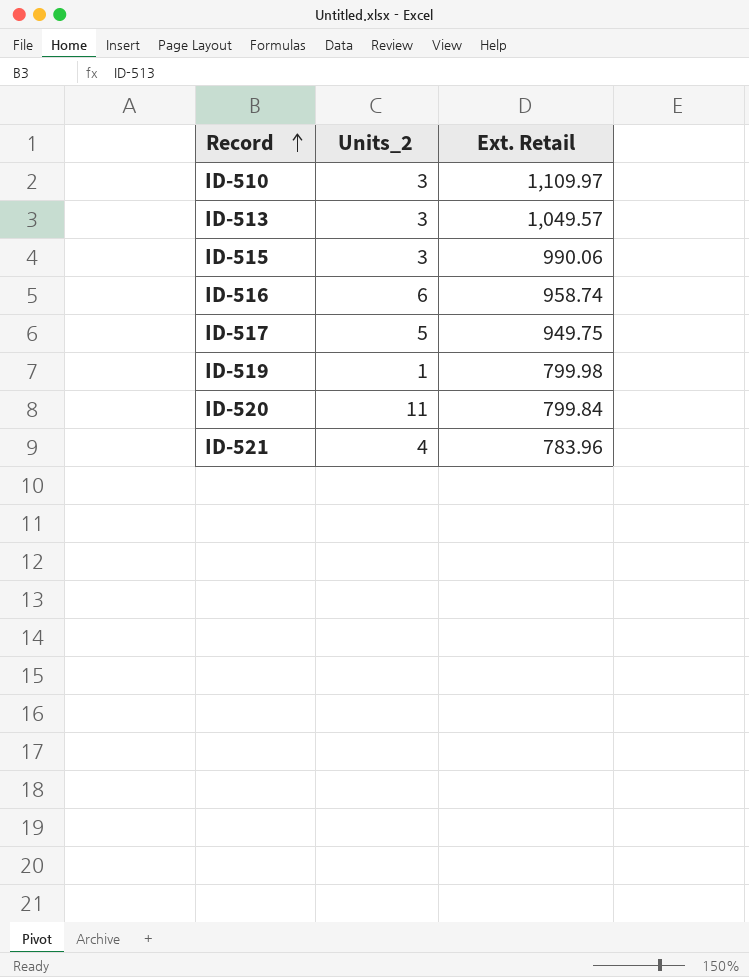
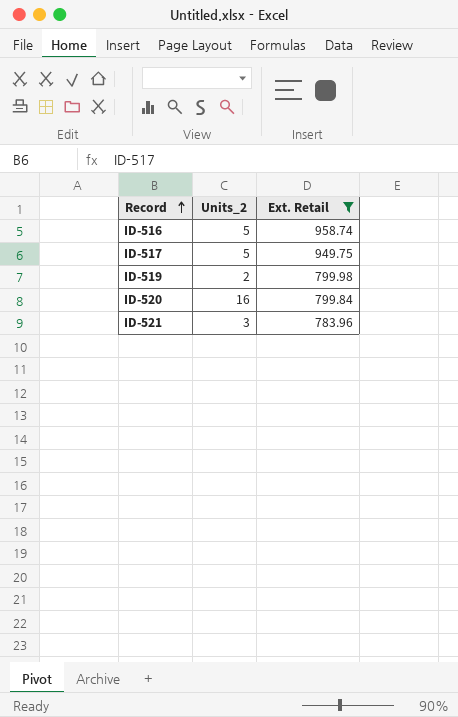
filter: none -> Ext. Retail <= 958.74
ID-516 | Units_2: 6 -> 5
ID-519 | Units_2: 1 -> 2
ID-520 | Units_2: 11 -> 16
ID-521 | Units_2: 4 -> 3

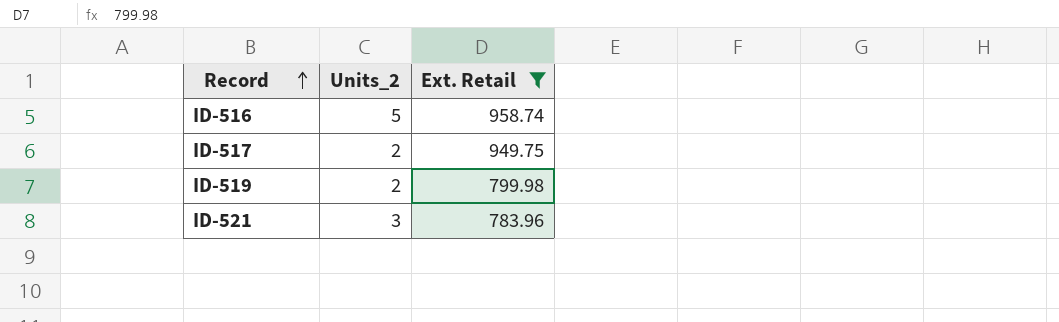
row ID-520: 16 | 799.84 -> none
ID-517 | Units_2: 5 -> 2

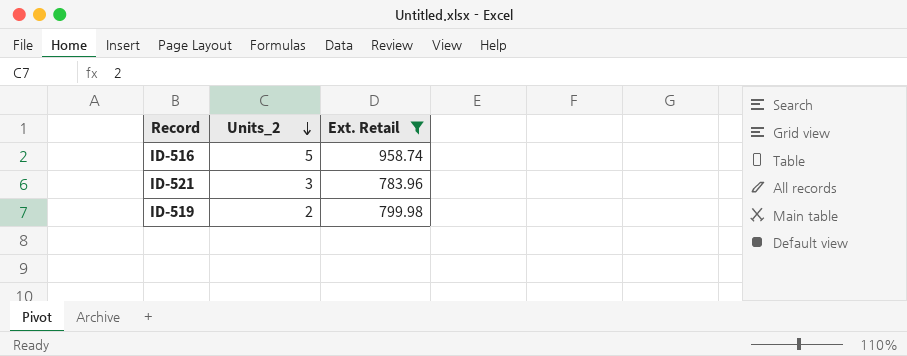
row order: Record ascending -> Units_2 descending
row ID-517: 2 | 949.75 -> none

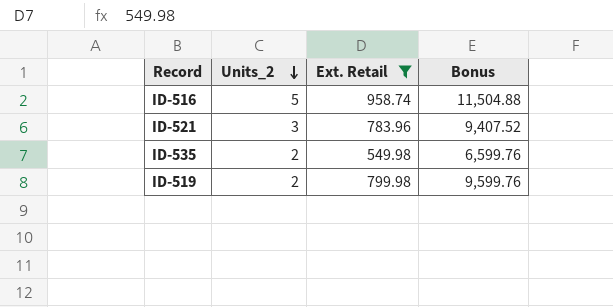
column Bonus | formula: none -> [Ext. Retail] * 12
row ID-535: none -> 2 | 549.98 | 6,599.76

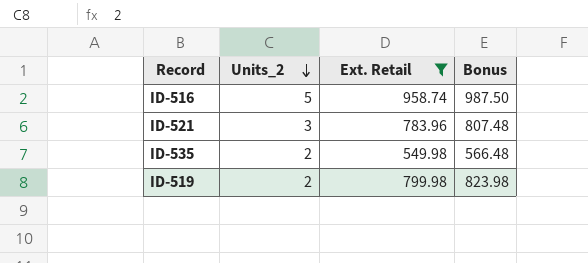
column Bonus | formula: [Ext. Retail] * 12 -> [Ext. Retail] * 1.03

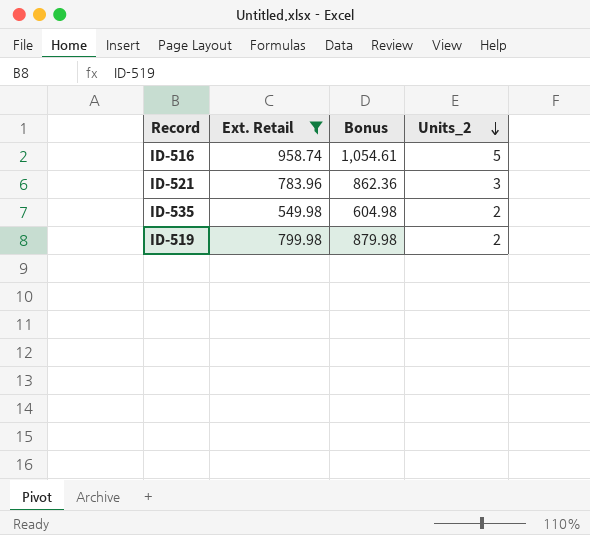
column Bonus | formula: [Ext. Retail] * 1.03 -> [Ext. Retail] * 1.1
column Units_2 | position: 2 -> 4

